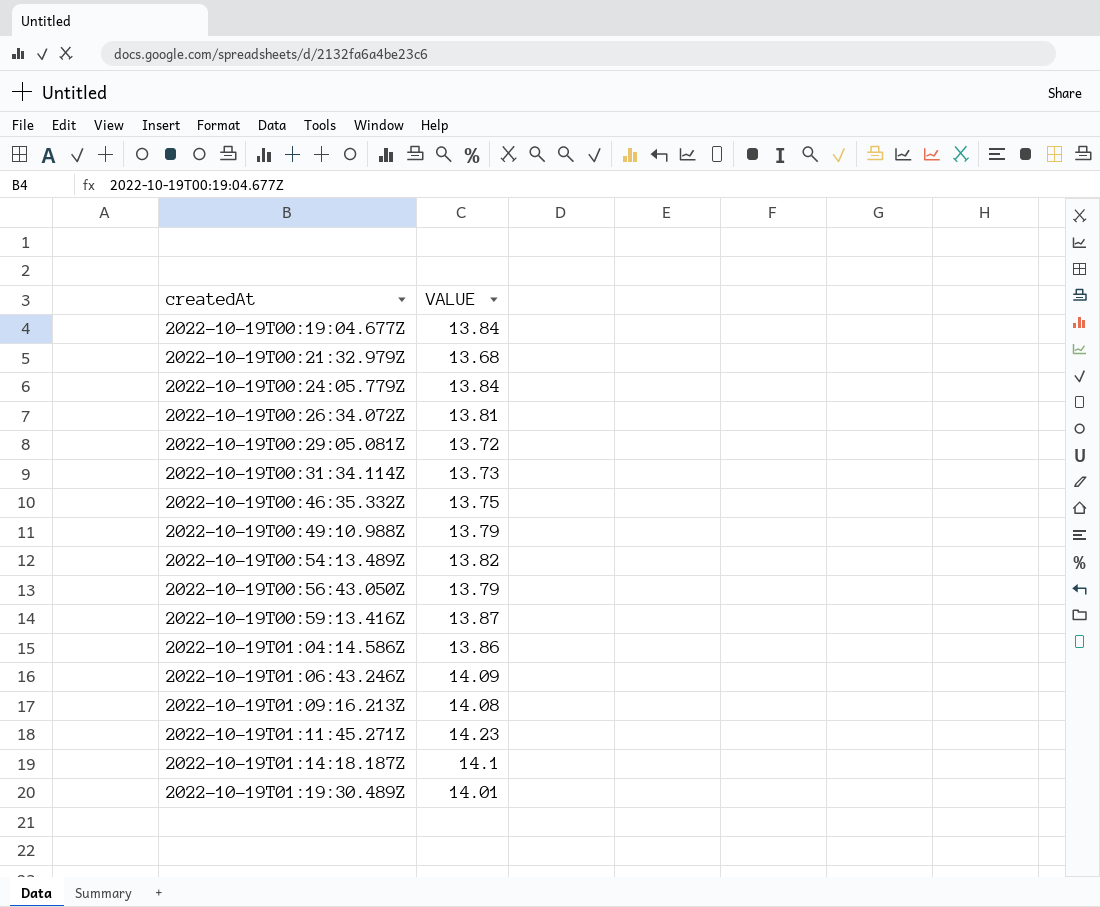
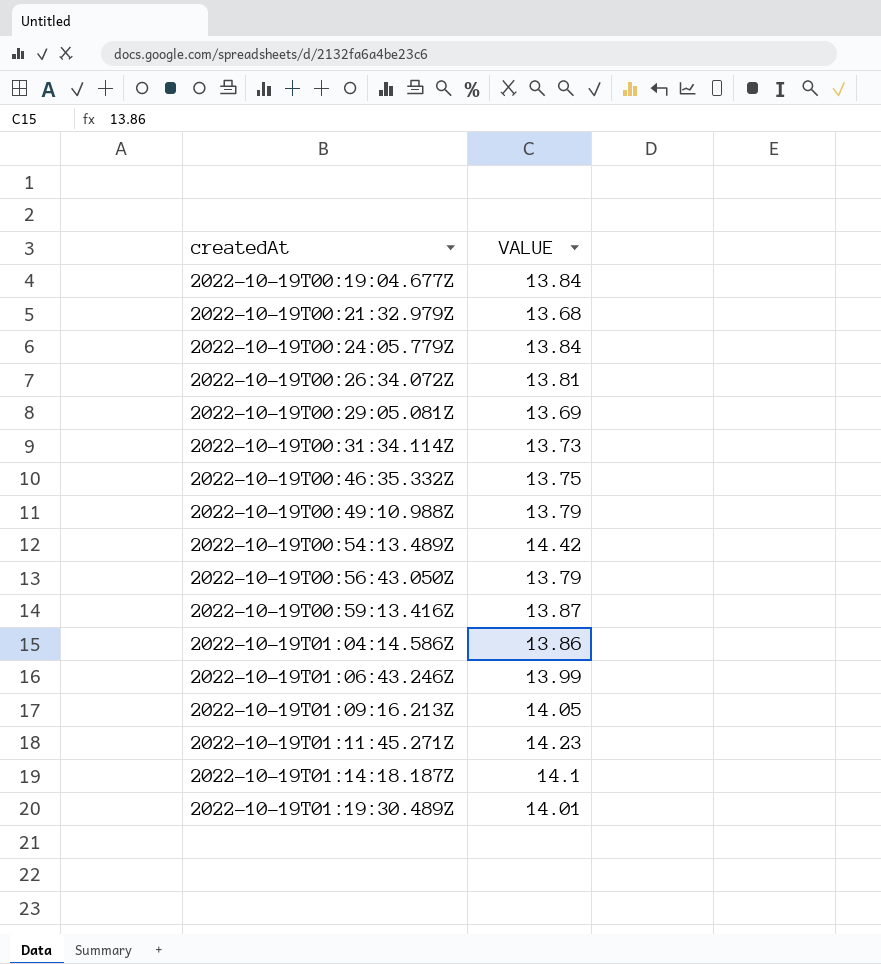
2022-10-19T00:29:05.081Z | VALUE: 13.72 -> 13.69
2022-10-19T00:54:13.489Z | VALUE: 13.82 -> 14.42
2022-10-19T01:06:43.246Z | VALUE: 14.09 -> 13.99
2022-10-19T01:09:16.213Z | VALUE: 14.08 -> 14.05

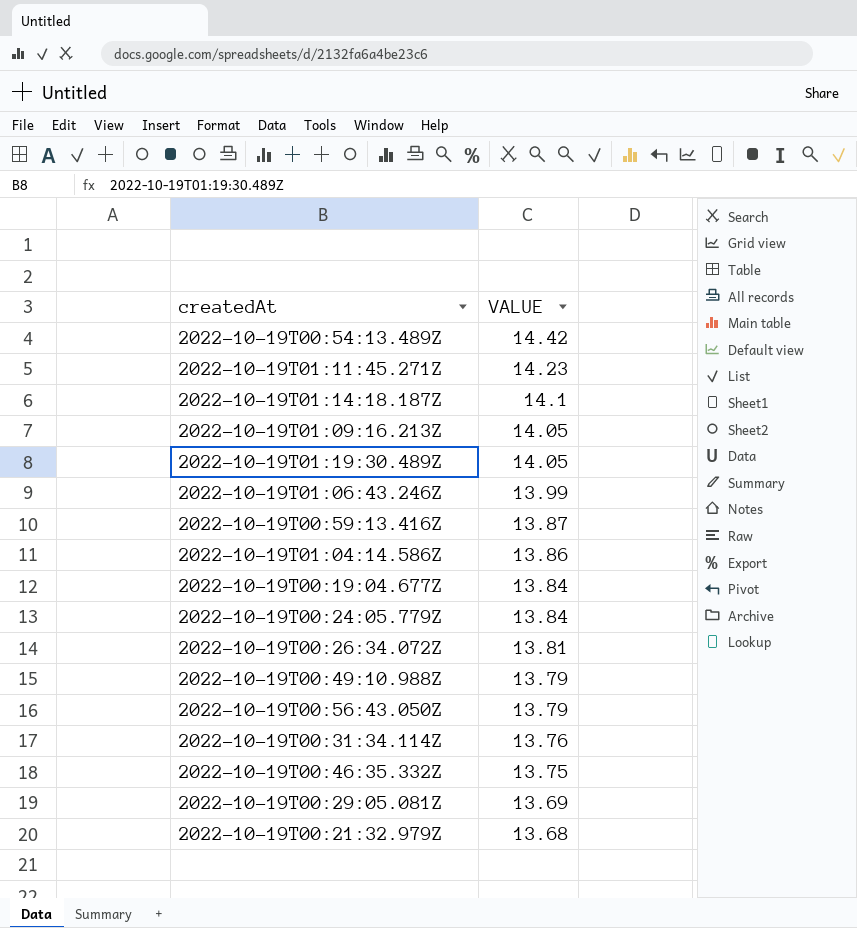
row order: createdAt ascending -> VALUE descending
2022-10-19T01:19:30.489Z | VALUE: 14.01 -> 14.05
2022-10-19T00:31:34.114Z | VALUE: 13.73 -> 13.76

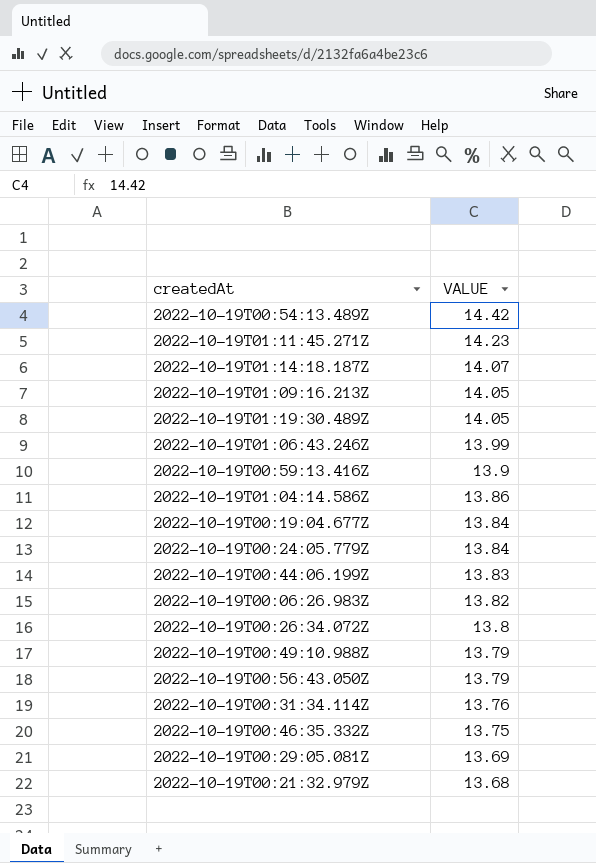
2022-10-19T01:14:18.187Z | VALUE: 14.1 -> 14.07
2022-10-19T00:59:13.416Z | VALUE: 13.87 -> 13.9
row 2022-10-19T00:44:06.199Z: none -> 13.83
row 2022-10-19T00:06:26.983Z: none -> 13.82
2022-10-19T00:26:34.072Z | VALUE: 13.81 -> 13.8

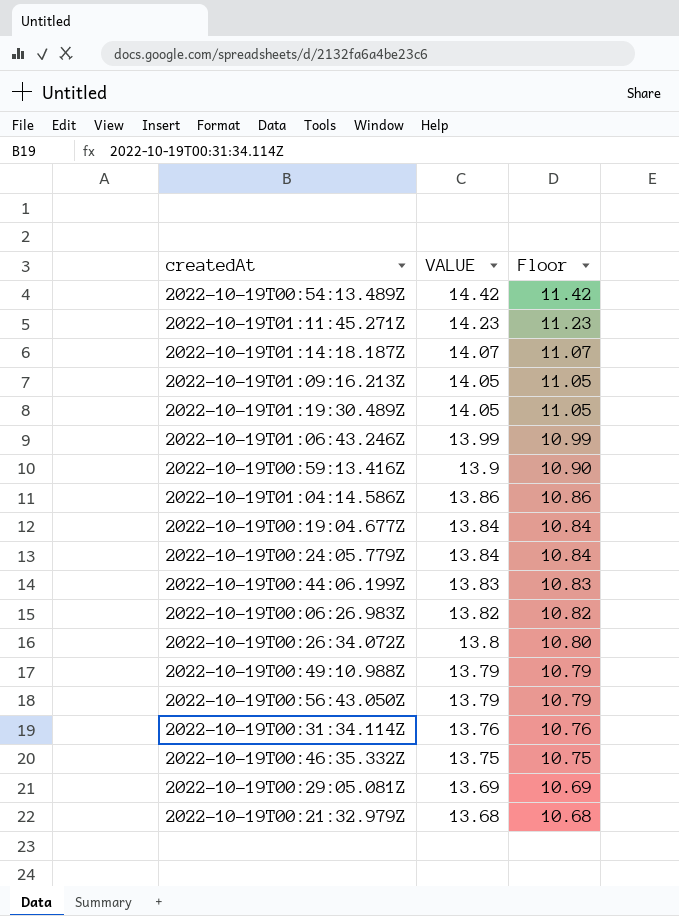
column Floor | formula: none -> [VALUE] - 3

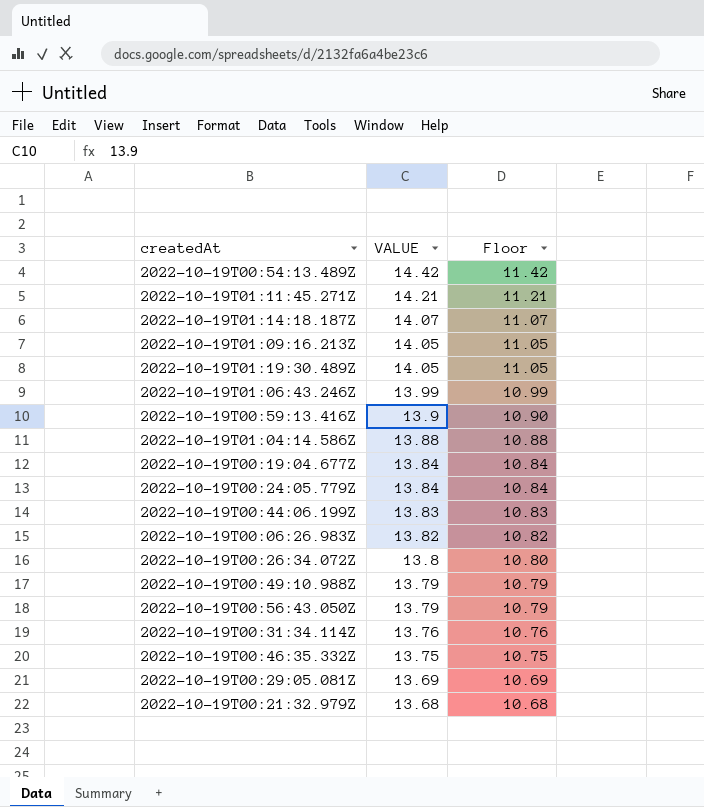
2022-10-19T01:11:45.271Z | VALUE: 14.23 -> 14.21
2022-10-19T01:11:45.271Z | Floor: 11.23 -> 11.21
2022-10-19T01:04:14.586Z | VALUE: 13.86 -> 13.88
2022-10-19T01:04:14.586Z | Floor: 10.86 -> 10.88

